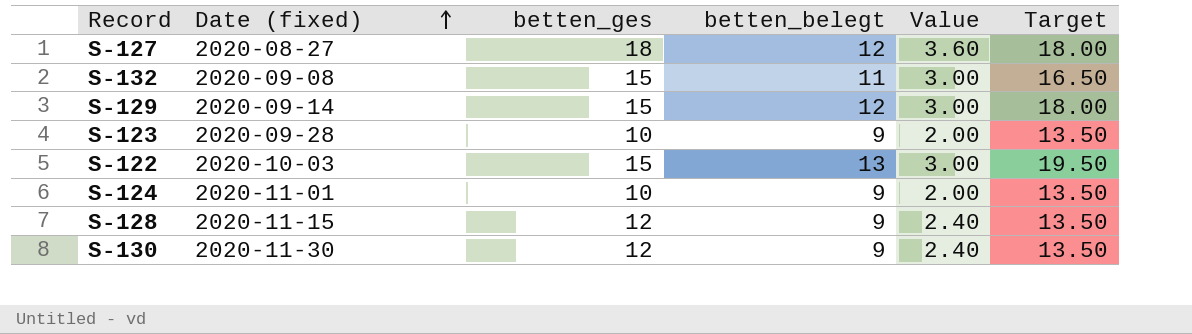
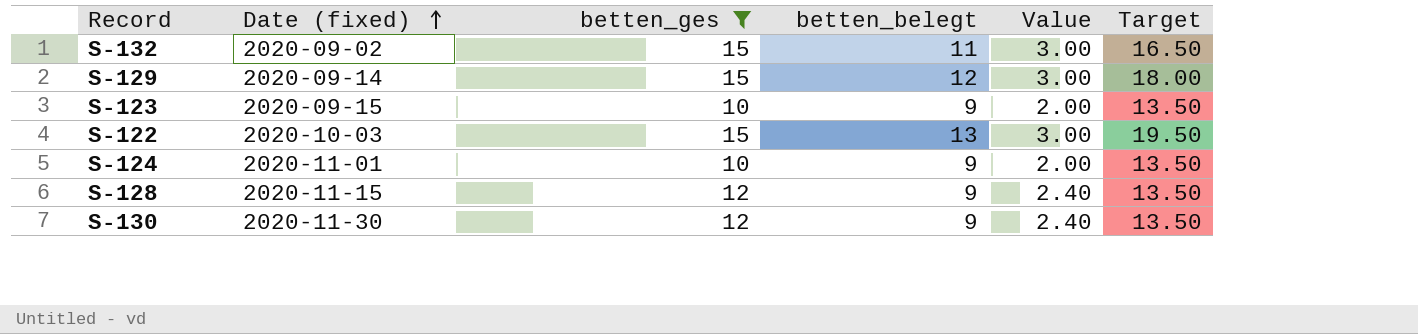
filter: none -> betten_ges != 18
S-132 | Date (fixed): 2020-09-08 -> 2020-09-02
S-123 | Date (fixed): 2020-09-28 -> 2020-09-15

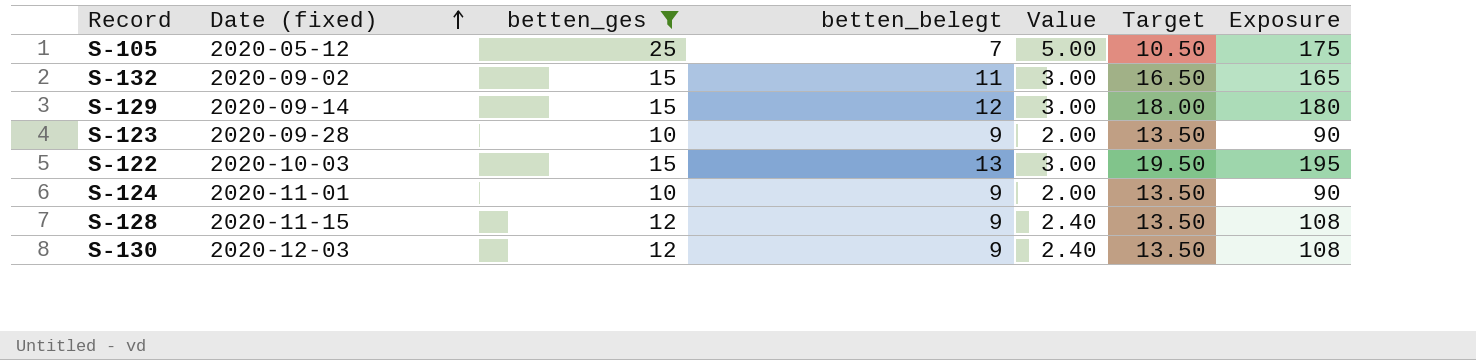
column Exposure | formula: none -> [betten_ges] * [betten_belegt]
row S-105: none -> 2020-05-12 | 25 | 7 | 5.00 | 10.50 | 175
S-123 | Date (fixed): 2020-09-15 -> 2020-09-28
S-130 | Date (fixed): 2020-11-30 -> 2020-12-03

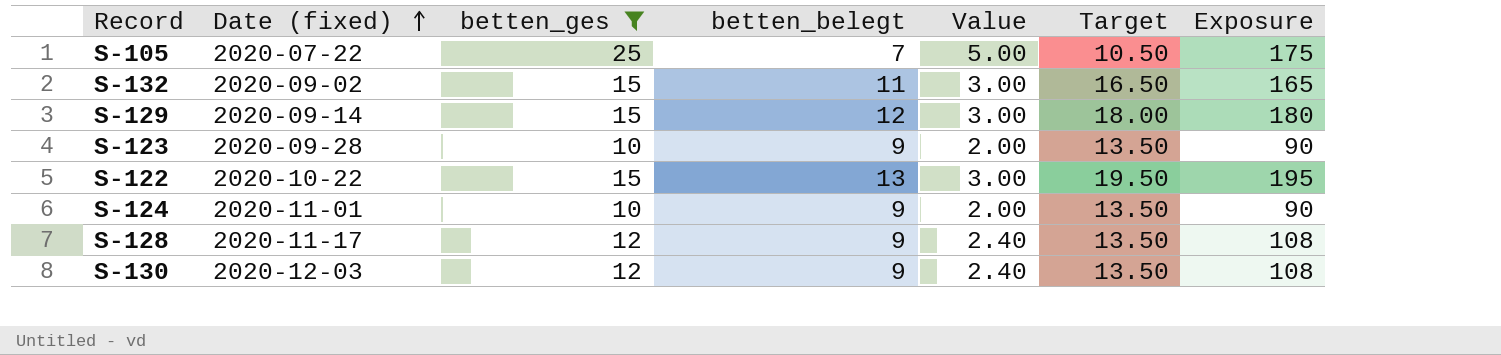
S-105 | Date (fixed): 2020-05-12 -> 2020-07-22
S-122 | Date (fixed): 2020-10-03 -> 2020-10-22
S-128 | Date (fixed): 2020-11-15 -> 2020-11-17

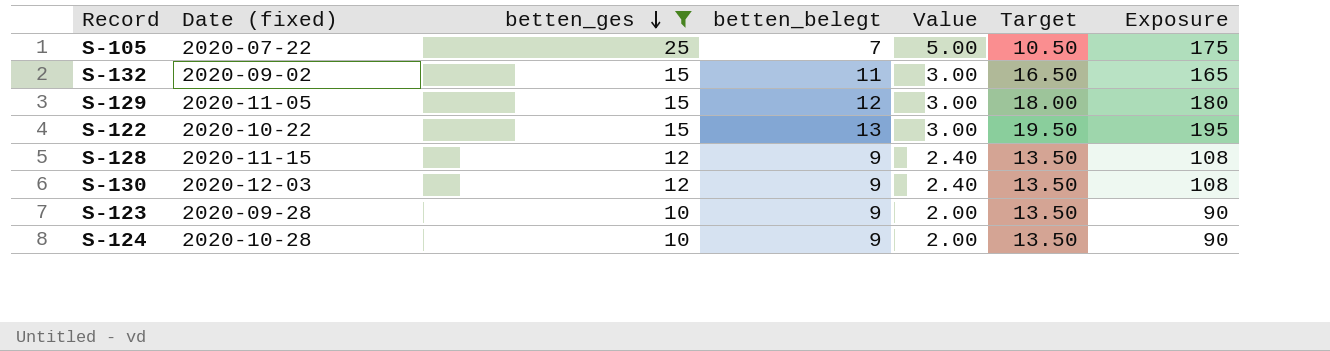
row order: Date (fixed) ascending -> betten_ges descending
S-129 | Date (fixed): 2020-09-14 -> 2020-11-05
S-128 | Date (fixed): 2020-11-17 -> 2020-11-15
S-124 | Date (fixed): 2020-11-01 -> 2020-10-28

